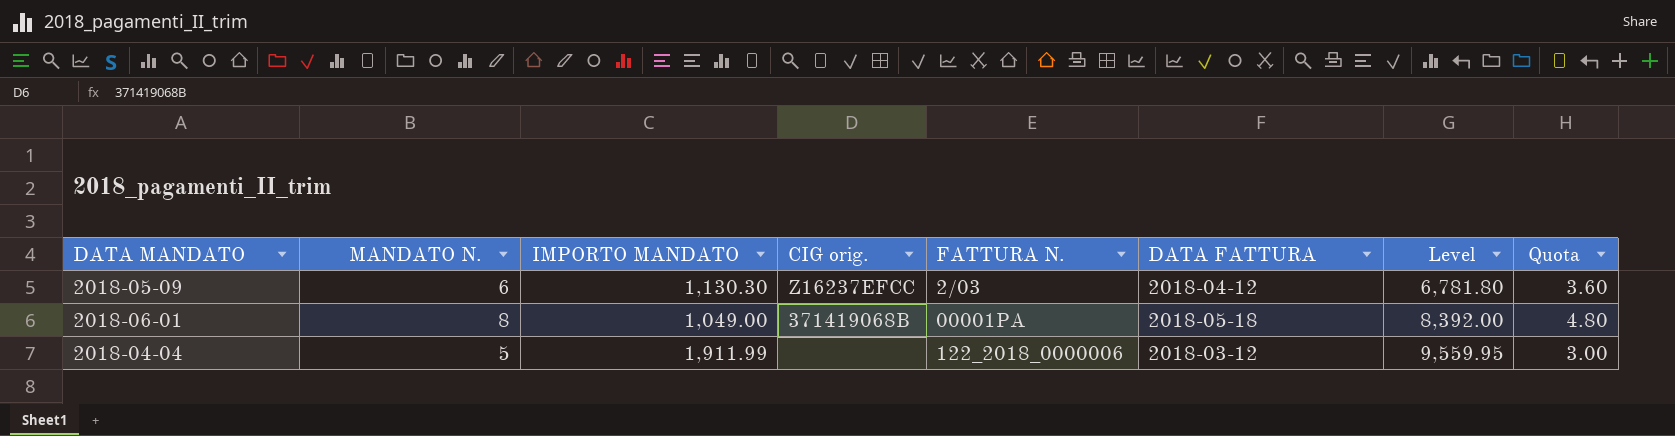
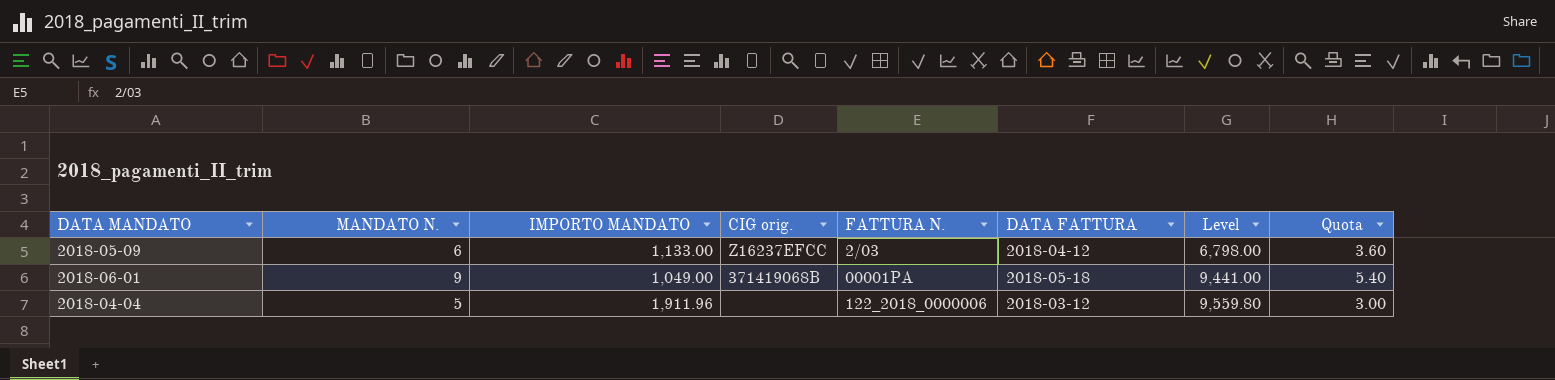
2018-05-09 | IMPORTO MANDATO: 1,130.30 -> 1,133.00
2018-05-09 | Level: 6,781.80 -> 6,798.00
2018-06-01 | MANDATO N.: 8 -> 9
2018-06-01 | Level: 8,392.00 -> 9,441.00
2018-06-01 | Quota: 4.80 -> 5.40
2018-04-04 | IMPORTO MANDATO: 1,911.99 -> 1,911.96
2018-04-04 | Level: 9,559.95 -> 9,559.80

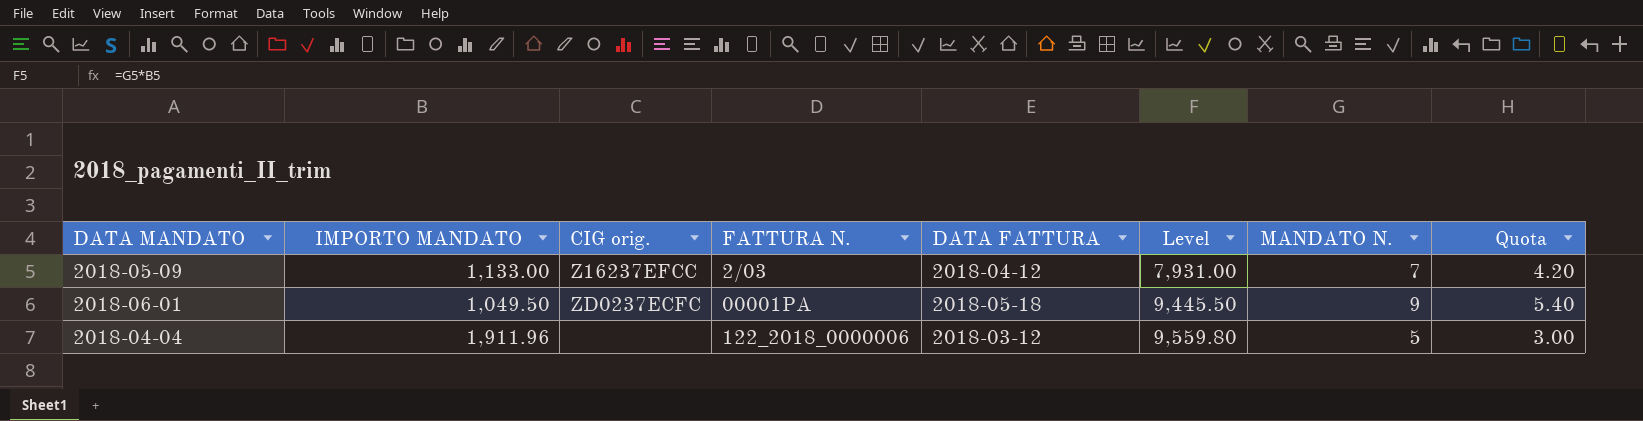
column MANDATO N. | position: 2 -> 7
2018-05-09 | Level: 6,798.00 -> 7,931.00
2018-05-09 | MANDATO N.: 6 -> 7
2018-05-09 | Quota: 3.60 -> 4.20
2018-06-01 | IMPORTO MANDATO: 1,049.00 -> 1,049.50
2018-06-01 | CIG orig.: 371419068B -> ZD0237ECFC
2018-06-01 | Level: 9,441.00 -> 9,445.50

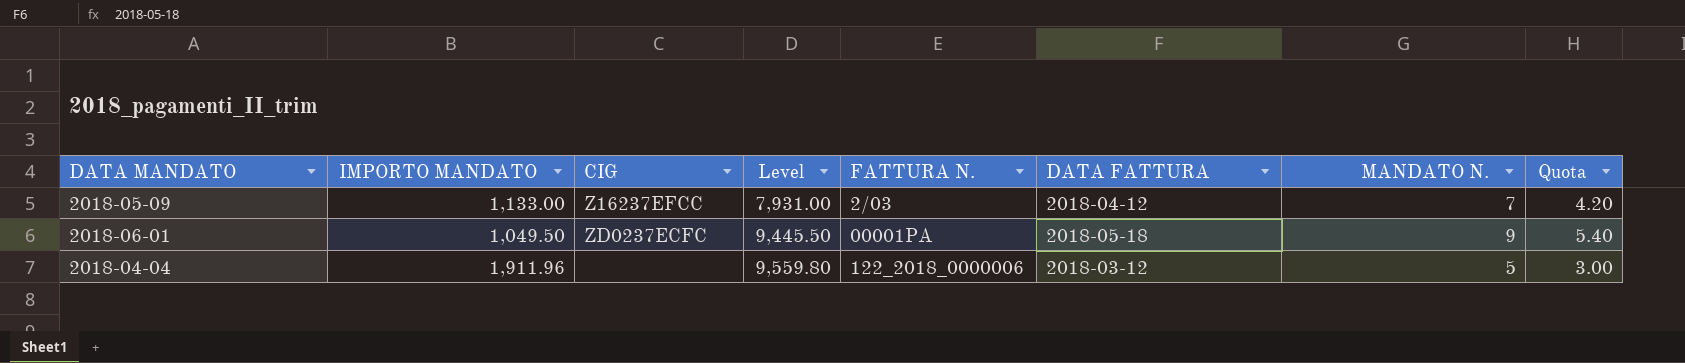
column name: CIG orig. -> CIG
column Level | position: 6 -> 4

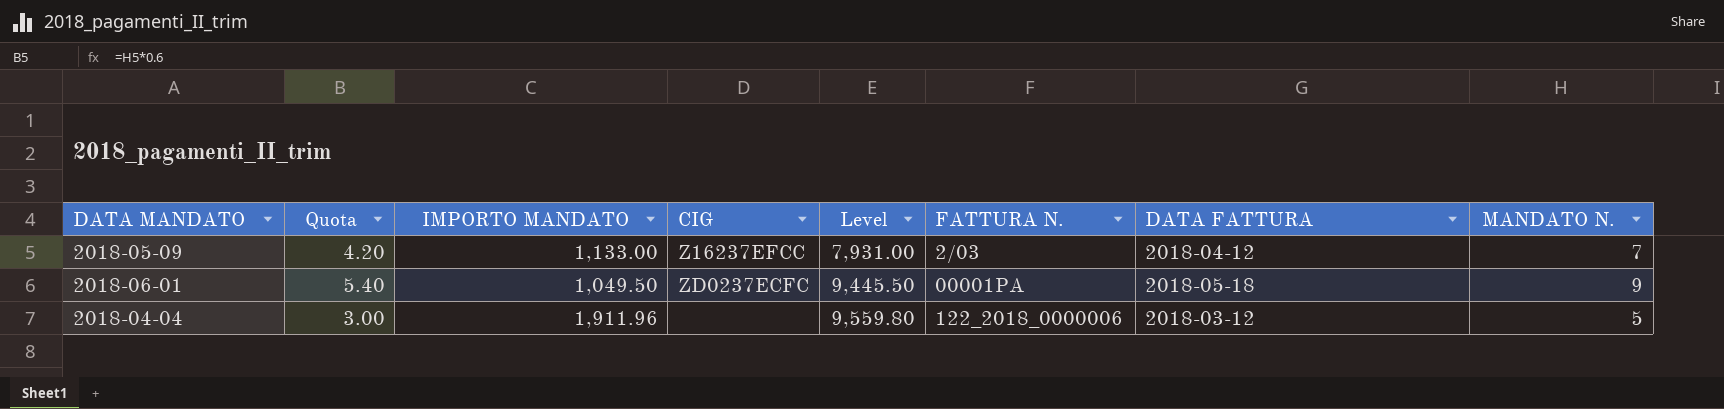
column Quota | position: 8 -> 2

